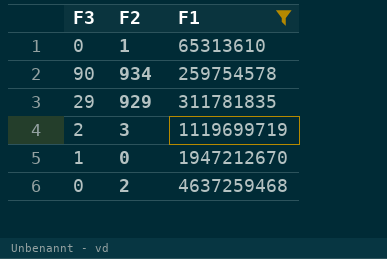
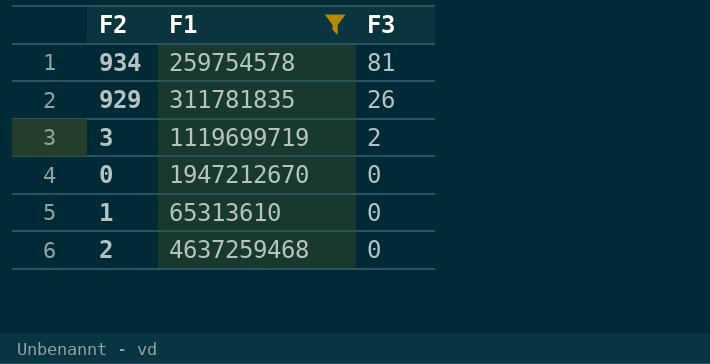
row order: F1 ascending -> F3 descending
column F3 | position: 1 -> 3
934 | F3: 90 -> 81
929 | F3: 29 -> 26
0 | F3: 1 -> 0

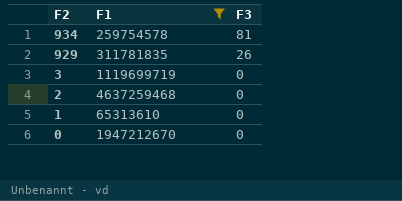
row order: F3 descending -> F2 descending
3 | F3: 2 -> 0

